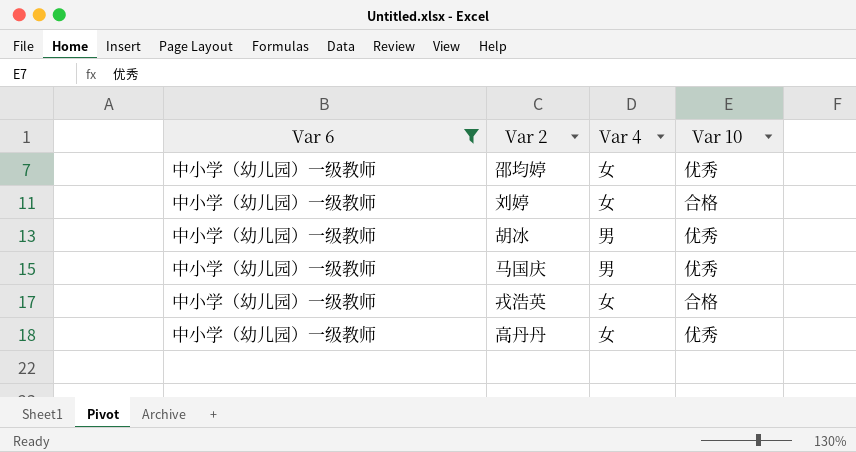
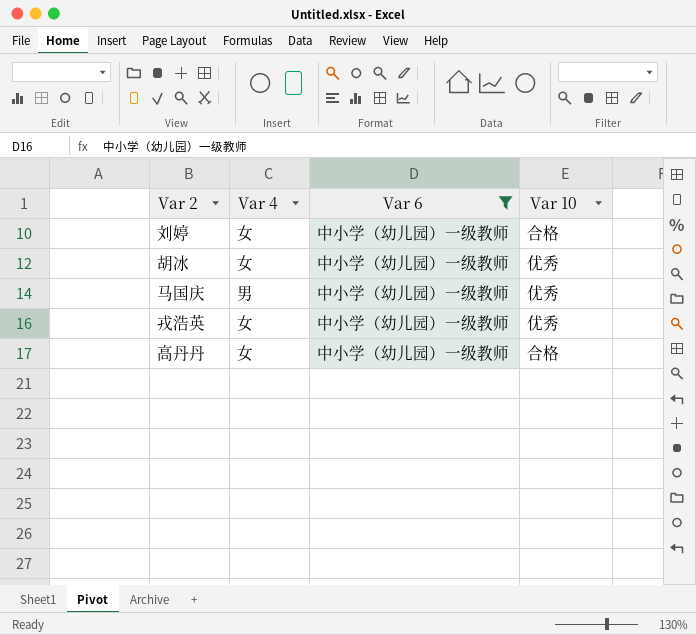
column Var 6 | position: 1 -> 3
row 邵均婷: 中小学（幼儿园）一级教师 | 女 | 优秀 -> none
胡冰 | Var 4: 男 -> 女
戎浩英 | Var 10: 合格 -> 优秀
高丹丹 | Var 10: 优秀 -> 合格

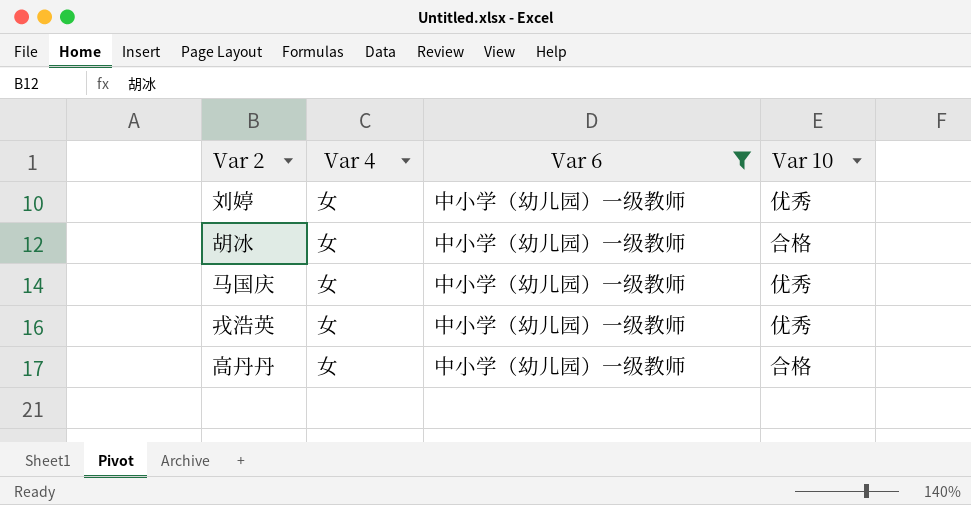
刘婷 | Var 10: 合格 -> 优秀
胡冰 | Var 10: 优秀 -> 合格
马国庆 | Var 4: 男 -> 女

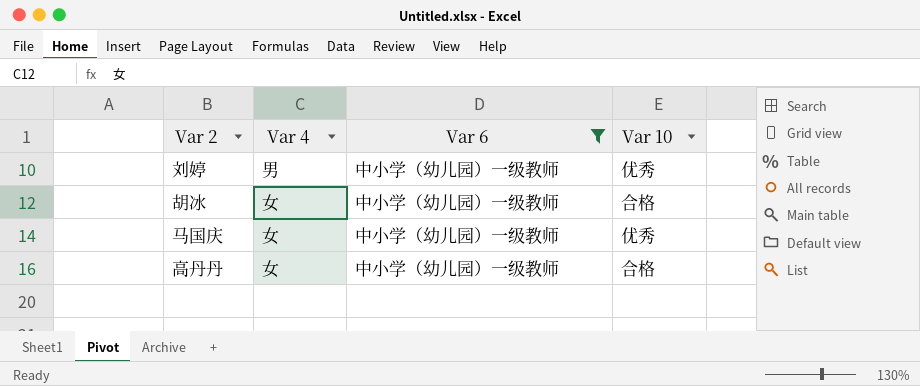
row 戎浩英: 女 | 中小学（幼儿园）一级教师 | 优秀 -> none
刘婷 | Var 4: 女 -> 男

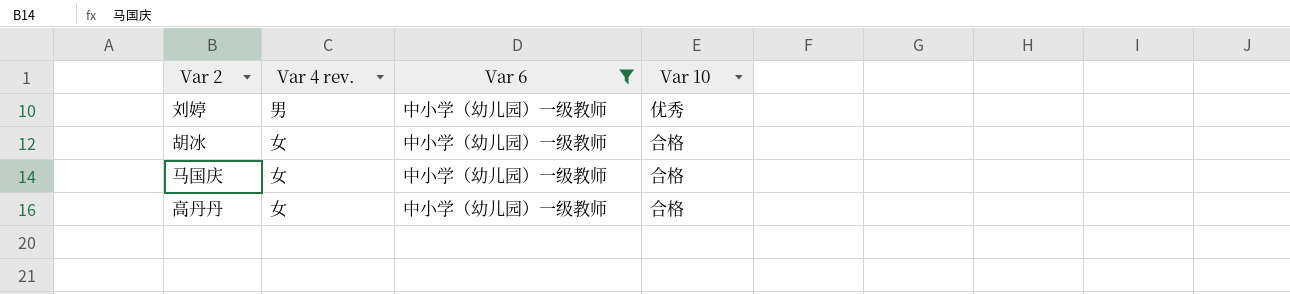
column name: Var 4 -> Var 4 rev.
马国庆 | Var 10: 优秀 -> 合格

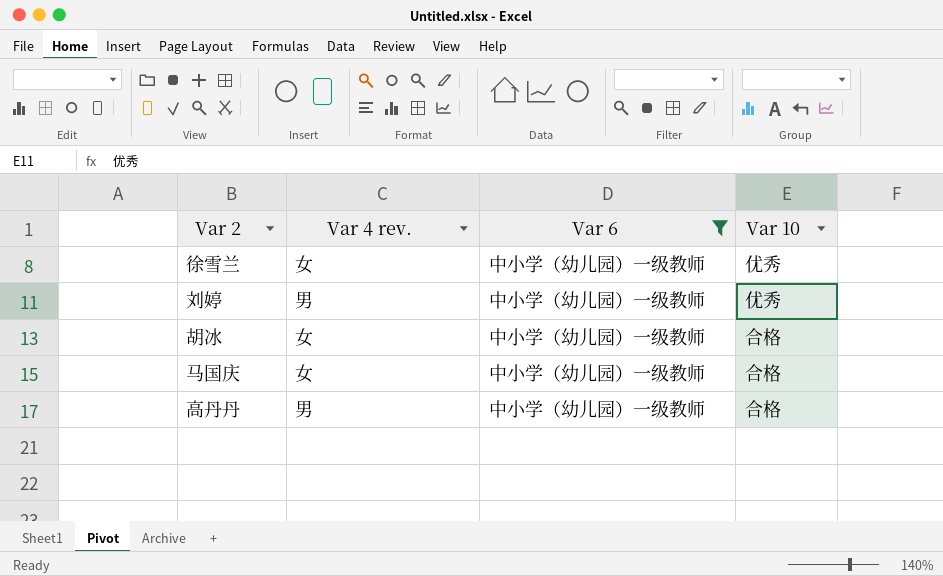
row 徐雪兰: none -> 女 | 中小学（幼儿园）一级教师 | 优秀
高丹丹 | Var 4 rev.: 女 -> 男

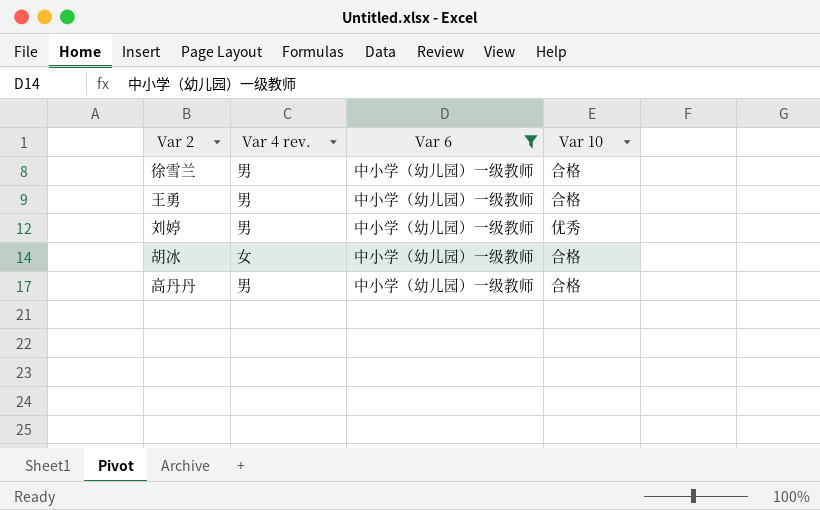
row 马国庆: 女 | 中小学（幼儿园）一级教师 | 合格 -> none
徐雪兰 | Var 4 rev.: 女 -> 男
徐雪兰 | Var 10: 优秀 -> 合格
row 王勇: none -> 男 | 中小学（幼儿园）一级教师 | 合格

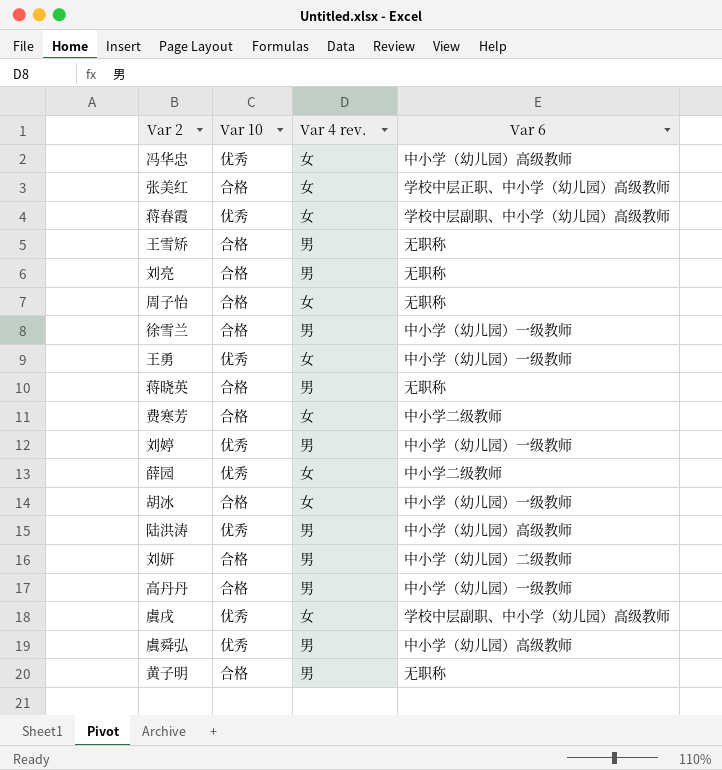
filter: Var 6 = 中小学（幼儿园）一级教师 -> none
column Var 10 | position: 4 -> 2
王勇 | Var 10: 合格 -> 优秀
王勇 | Var 4 rev.: 男 -> 女

